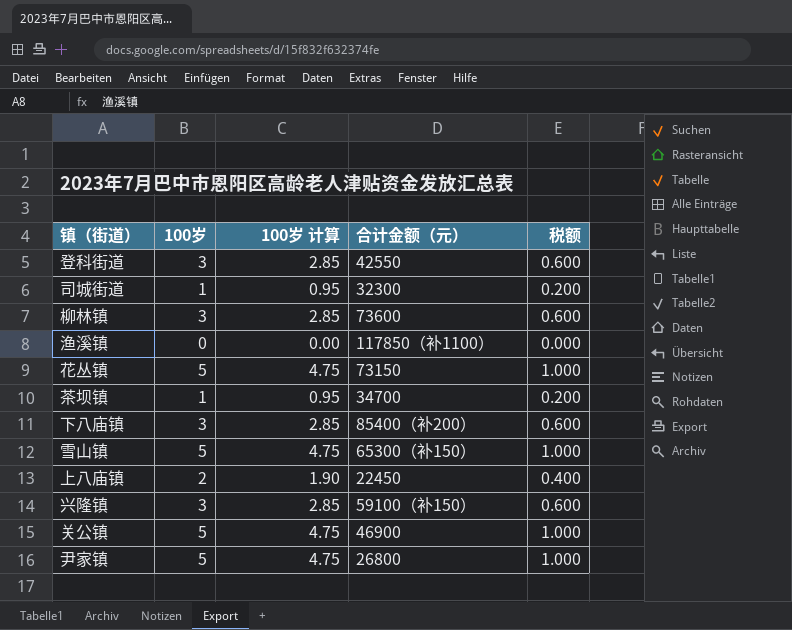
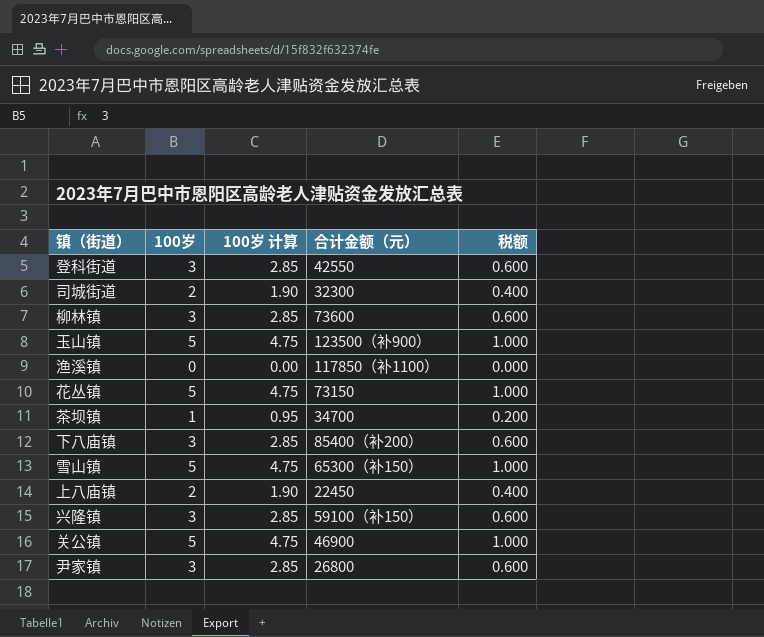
司城街道 | 100岁: 1 -> 2
司城街道 | 100岁 计算: 0.95 -> 1.90
司城街道 | 税额: 0.200 -> 0.400
row 玉山镇: none -> 5 | 4.75 | 123500（补900） | 1.000
尹家镇 | 100岁: 5 -> 3
尹家镇 | 100岁 计算: 4.75 -> 2.85
尹家镇 | 税额: 1.000 -> 0.600

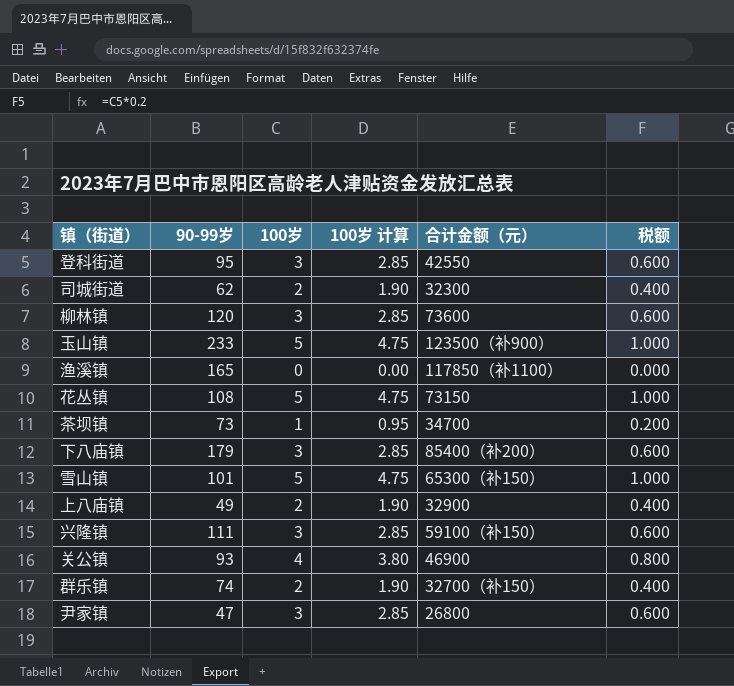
column 90-99岁 | position: none -> 2
上八庙镇 | 合计金额（元）: 22450 -> 32900
关公镇 | 100岁: 5 -> 4
关公镇 | 100岁 计算: 4.75 -> 3.80
关公镇 | 税额: 1.000 -> 0.800
row 群乐镇: none -> 74 | 2 | 1.90 | 32700（补150） | 0.400

